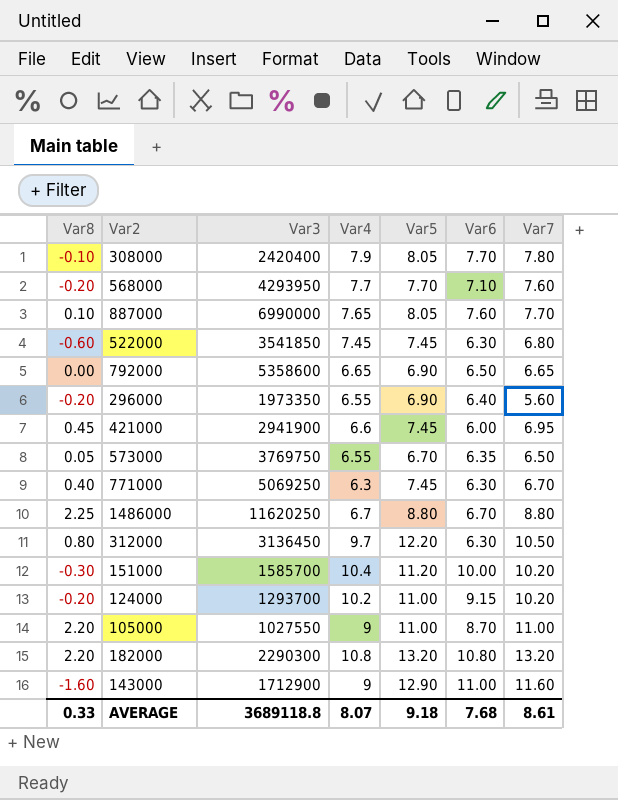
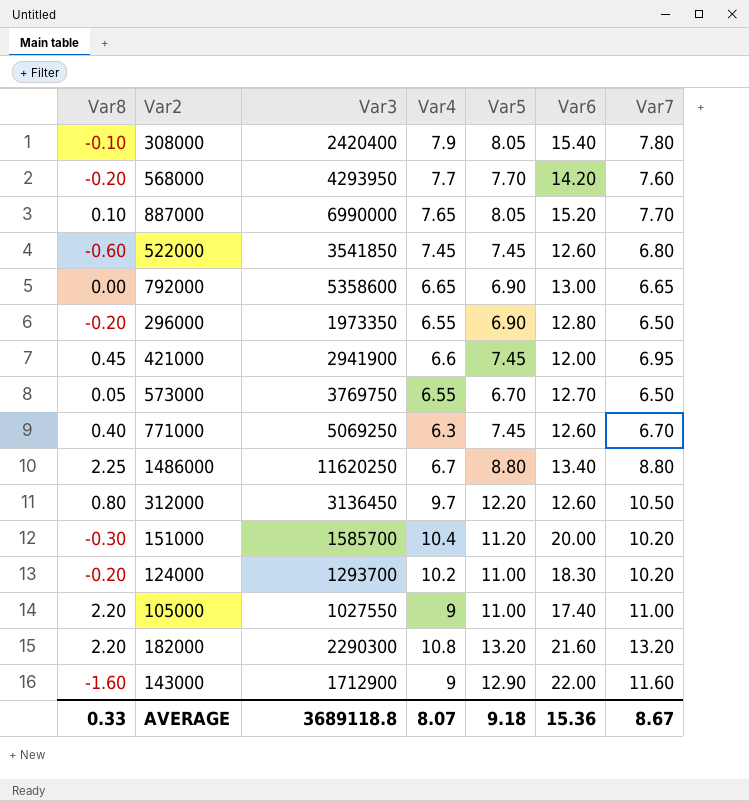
308000 | Var6: 7.70 -> 15.40
568000 | Var6: 7.10 -> 14.20
887000 | Var6: 7.60 -> 15.20
522000 | Var6: 6.30 -> 12.60
792000 | Var6: 6.50 -> 13.00
296000 | Var6: 6.40 -> 12.80
296000 | Var7: 5.60 -> 6.50
421000 | Var6: 6.00 -> 12.00
573000 | Var6: 6.35 -> 12.70
771000 | Var6: 6.30 -> 12.60
1486000 | Var6: 6.70 -> 13.40
312000 | Var6: 6.30 -> 12.60
151000 | Var6: 10.00 -> 20.00
124000 | Var6: 9.15 -> 18.30
105000 | Var6: 8.70 -> 17.40
182000 | Var6: 10.80 -> 21.60
143000 | Var6: 11.00 -> 22.00
AVERAGE | Var6: 7.68 -> 15.36
AVERAGE | Var7: 8.61 -> 8.67

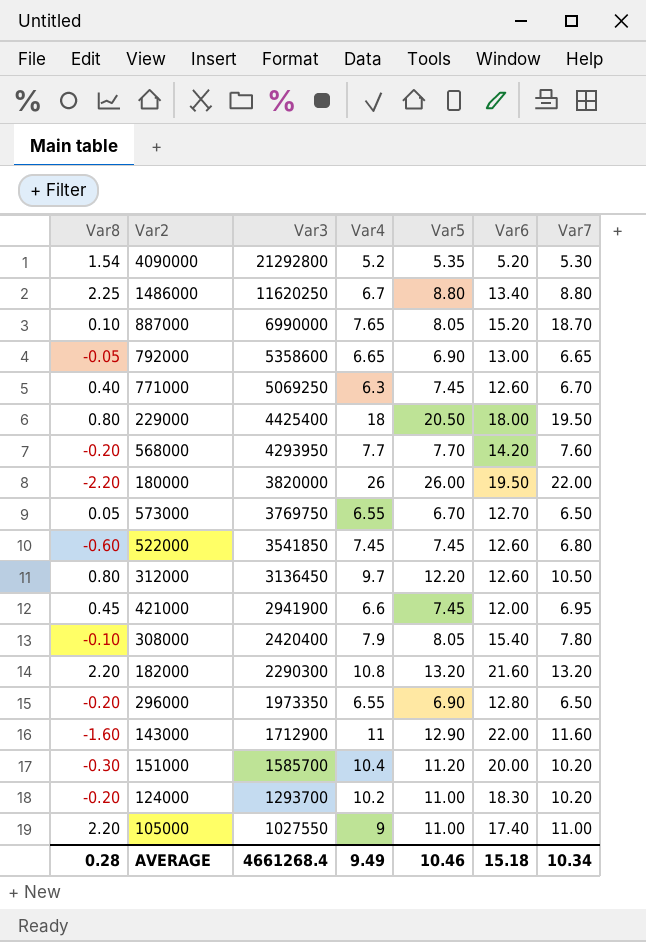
row order: none -> Var3 descending
row 4090000: none -> 1.54 | 21292800 | 5.2 | 5.35 | 5.20 | 5.30
887000 | Var7: 7.70 -> 18.70
792000 | Var8: 0.00 -> -0.05
row 229000: none -> 0.80 | 4425400 | 18 | 20.50 | 18.00 | 19.50
row 180000: none -> -2.20 | 3820000 | 26 | 26.00 | 19.50 | 22.00
143000 | Var4: 9 -> 11
AVERAGE | Var8: 0.33 -> 0.28
AVERAGE | Var3: 3689118.8 -> 4661268.4
AVERAGE | Var4: 8.07 -> 9.49
AVERAGE | Var5: 9.18 -> 10.46
AVERAGE | Var6: 15.36 -> 15.18
AVERAGE | Var7: 8.67 -> 10.34

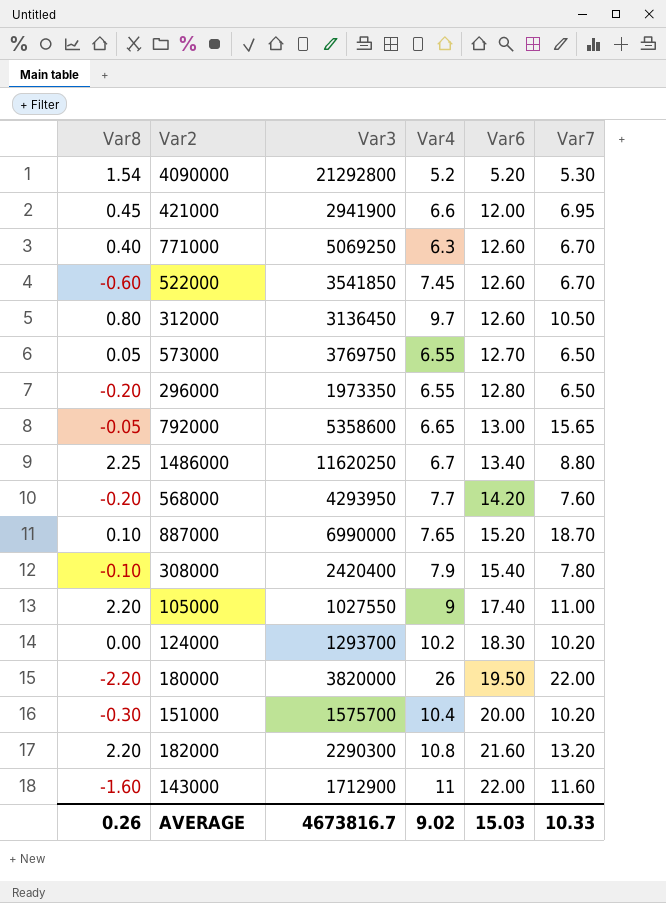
row order: Var3 descending -> Var6 ascending
column Var5 | position: 5 -> none
row 229000: 0.80 | 4425400 | 18 | 20.50 | 18.00 | 19.50 -> none
522000 | Var7: 6.80 -> 6.70
792000 | Var7: 6.65 -> 15.65
124000 | Var8: -0.20 -> 0.00
151000 | Var3: 1585700 -> 1575700
AVERAGE | Var8: 0.28 -> 0.26
AVERAGE | Var3: 4661268.4 -> 4673816.7
AVERAGE | Var4: 9.49 -> 9.02
AVERAGE | Var6: 15.18 -> 15.03
AVERAGE | Var7: 10.34 -> 10.33

